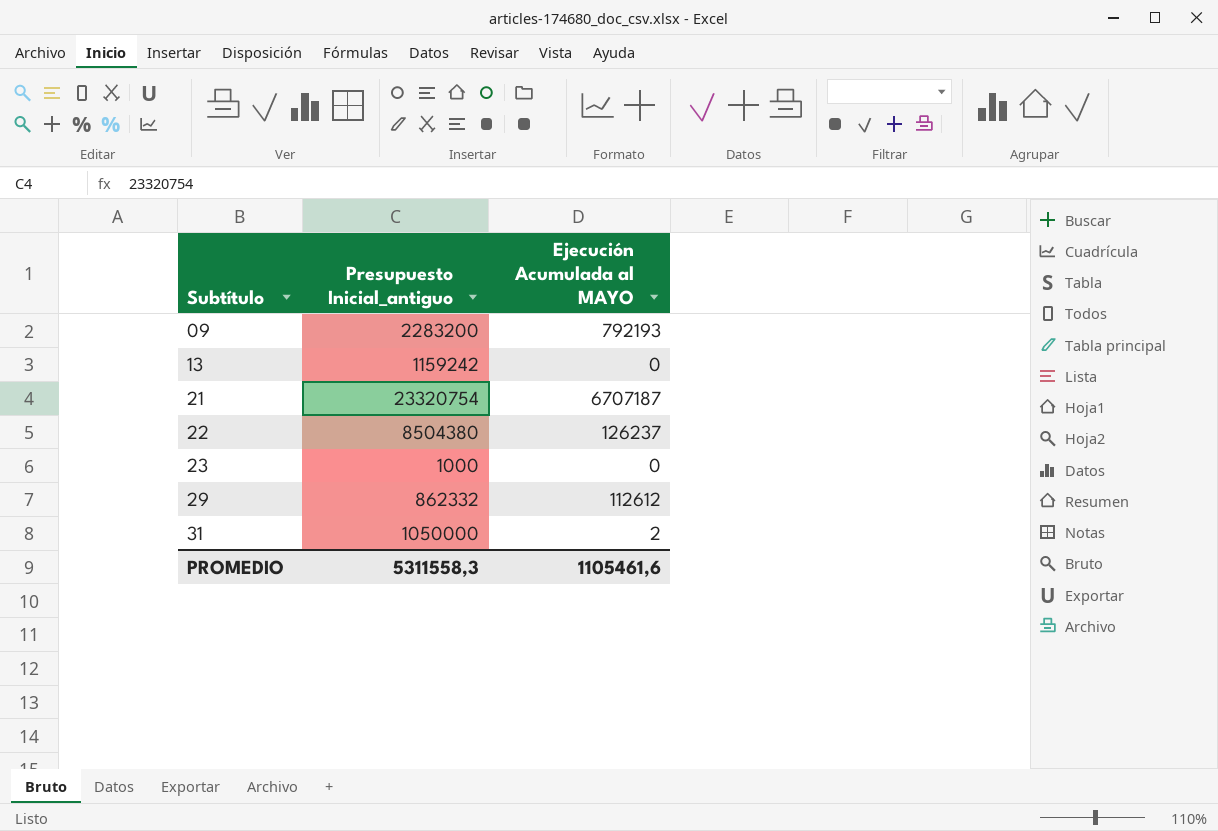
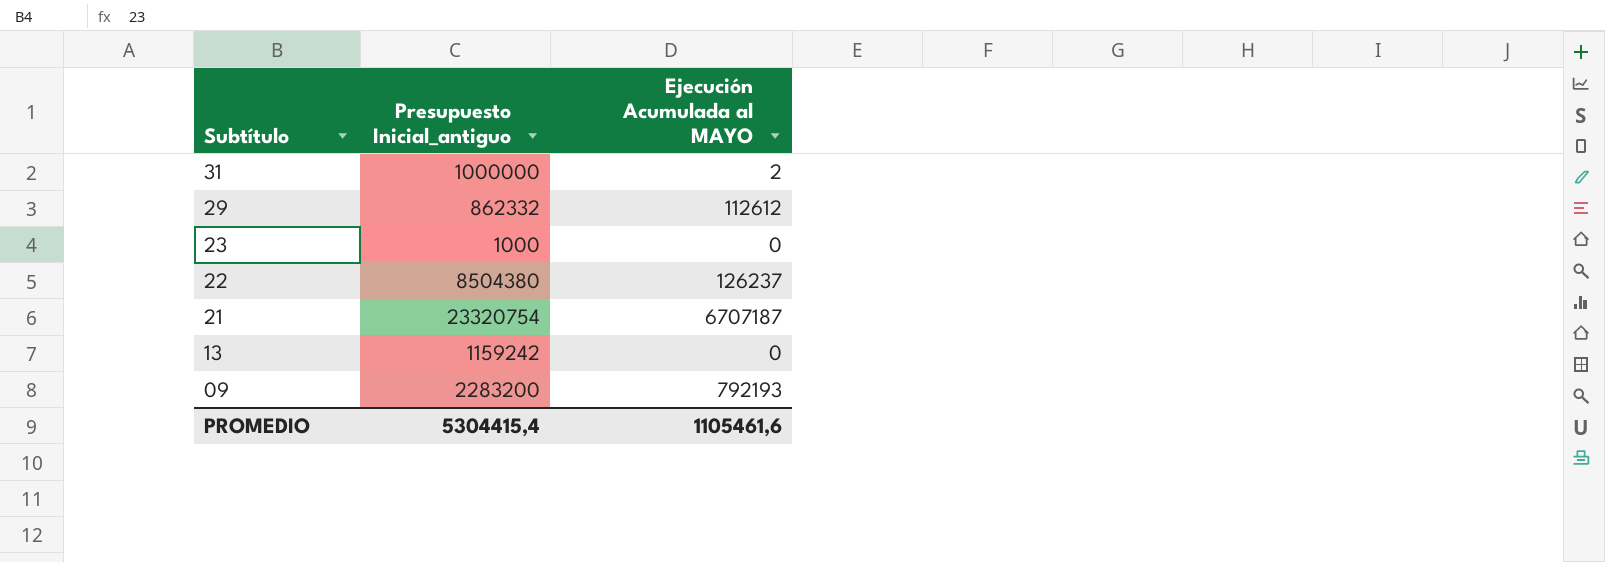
row order: Subtítulo ascending -> Subtítulo descending
31 | Presupuesto Inicial_antiguo: 1050000 -> 1000000
PROMEDIO | Presupuesto Inicial_antiguo: 5311558,3 -> 5304415,4

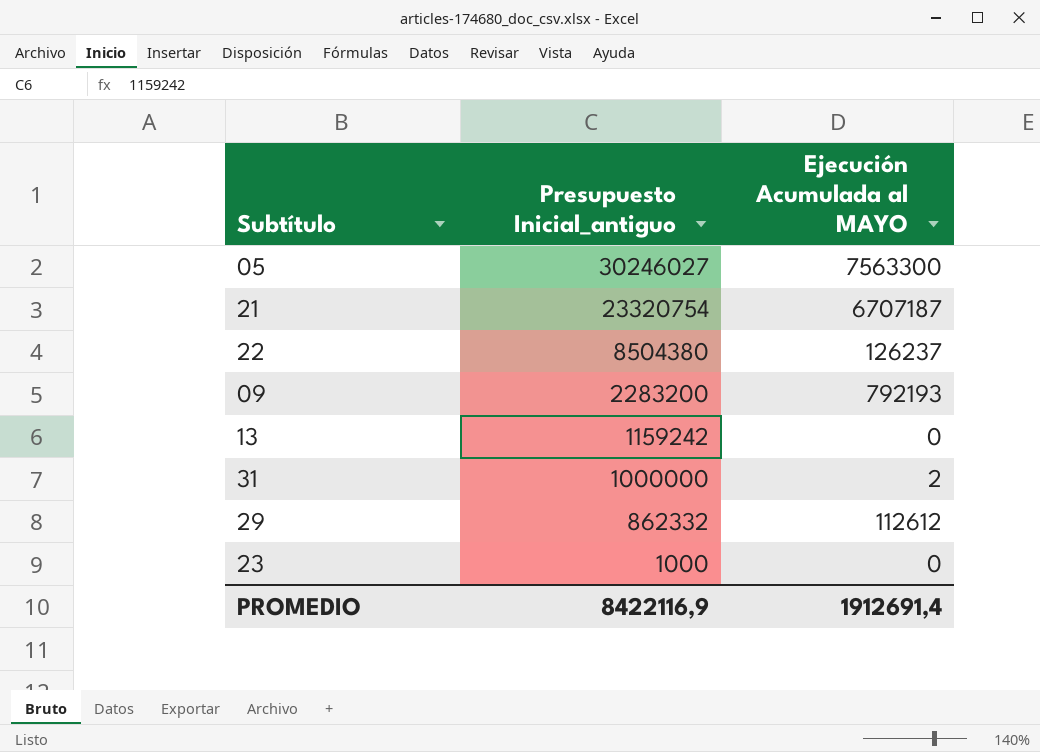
row order: Subtítulo descending -> Presupuesto Inicial_antiguo descending
row 05: none -> 30246027 | 7563300
PROMEDIO | Presupuesto Inicial_antiguo: 5304415,4 -> 8422116,9
PROMEDIO | Ejecución Acumulada al MAYO: 1105461,6 -> 1912691,4

